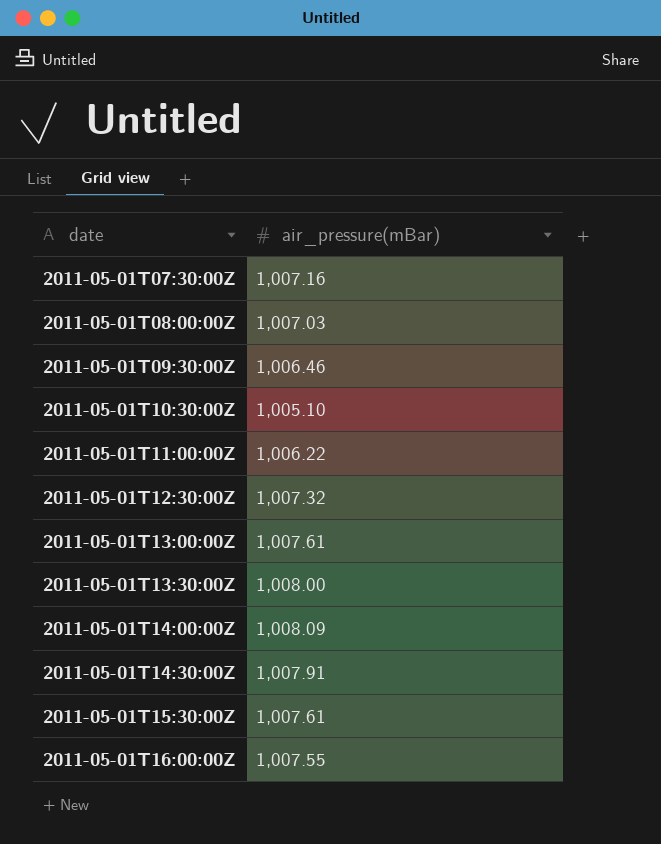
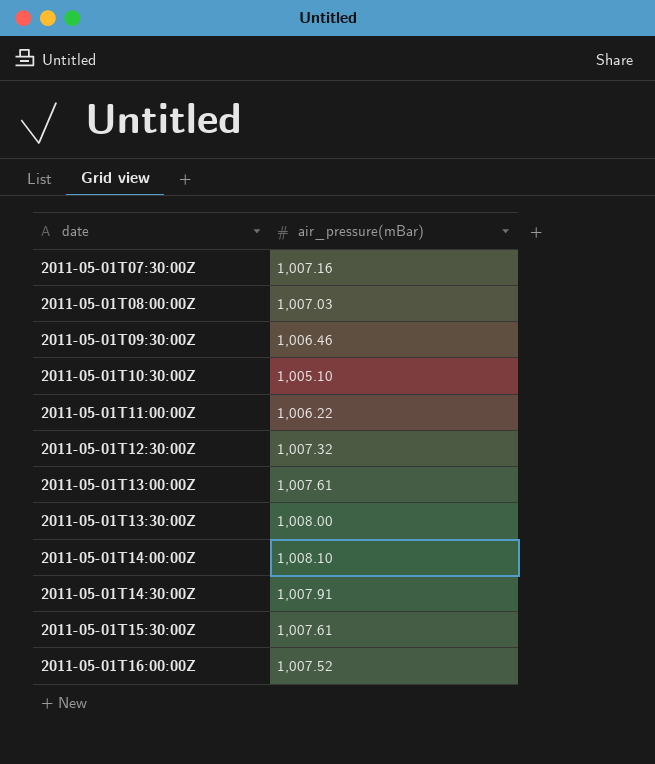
2011-05-01T14:00:00Z | air_pressure(mBar): 1,008.09 -> 1,008.10
2011-05-01T16:00:00Z | air_pressure(mBar): 1,007.55 -> 1,007.52

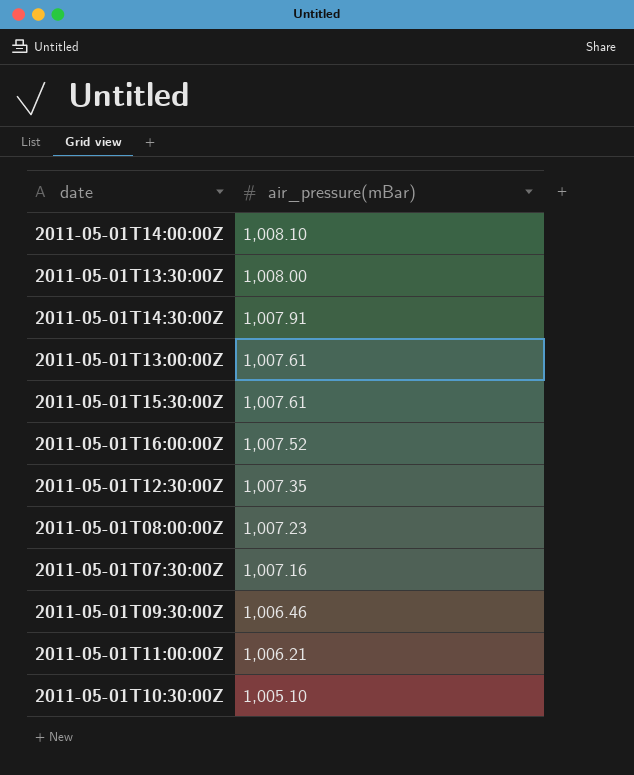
row order: date ascending -> air_pressure(mBar) descending
2011-05-01T12:30:00Z | air_pressure(mBar): 1,007.32 -> 1,007.35
2011-05-01T08:00:00Z | air_pressure(mBar): 1,007.03 -> 1,007.23
2011-05-01T11:00:00Z | air_pressure(mBar): 1,006.22 -> 1,006.21

